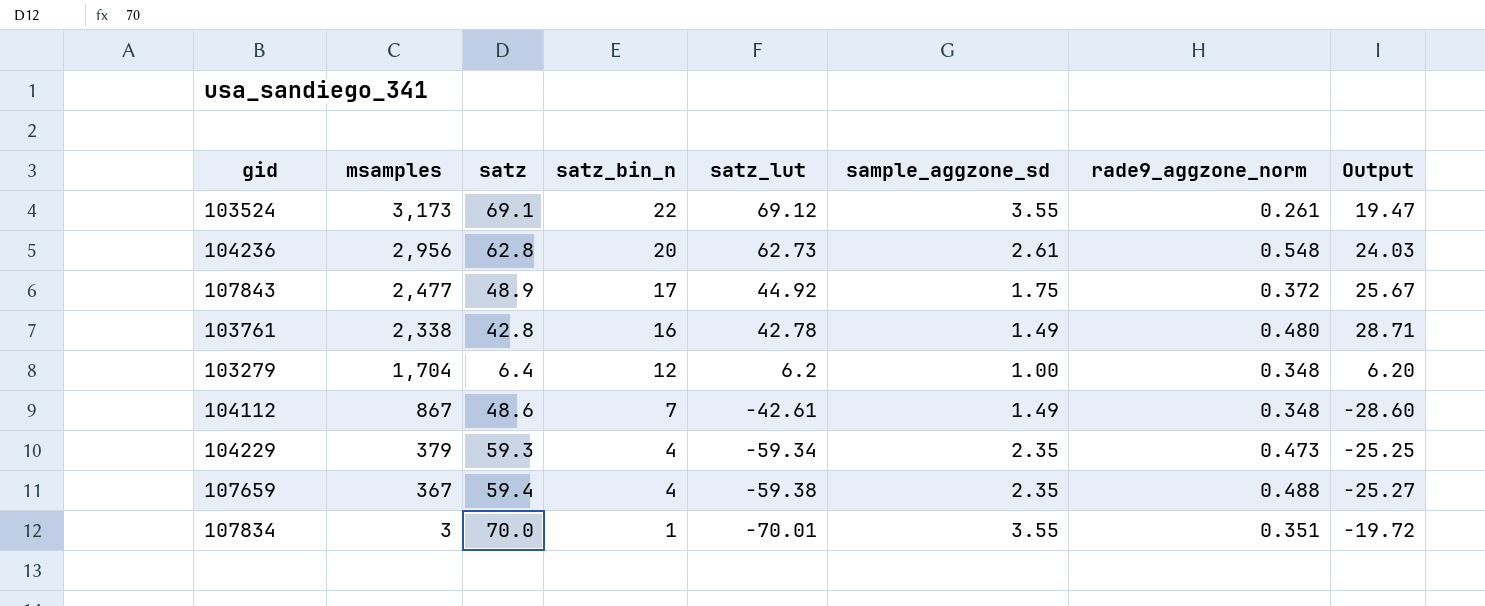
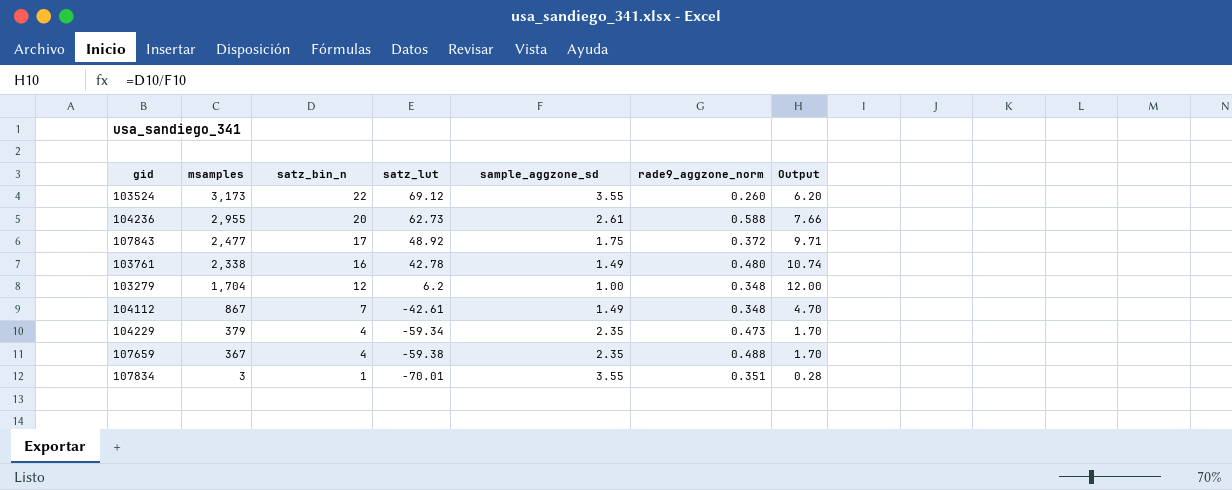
column satz | position: 3 -> none
column Output | formula: [satz_lut] / [sample_aggzone_sd] -> [satz_bin_n] / [sample_aggzone_sd]
103524 | rade9_aggzone_norm: 0.261 -> 0.260
104236 | msamples: 2,956 -> 2,955
104236 | rade9_aggzone_norm: 0.548 -> 0.588
107843 | satz_lut: 44.92 -> 48.92

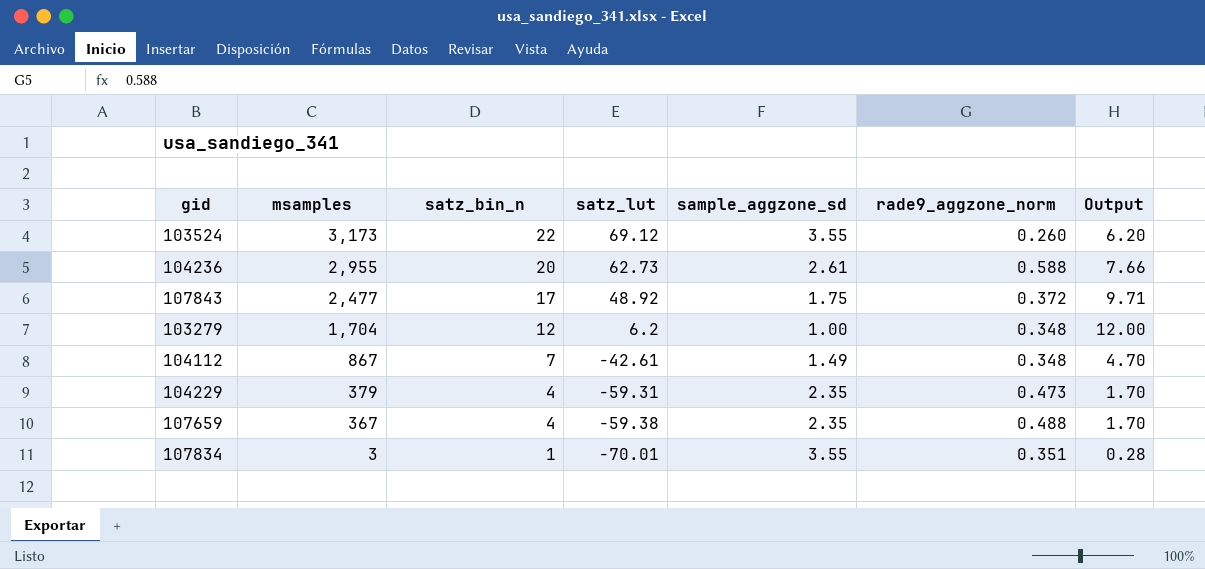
row 103761: 2,338 | 16 | 42.78 | 1.49 | 0.480 | 10.74 -> none
104229 | satz_lut: -59.34 -> -59.31

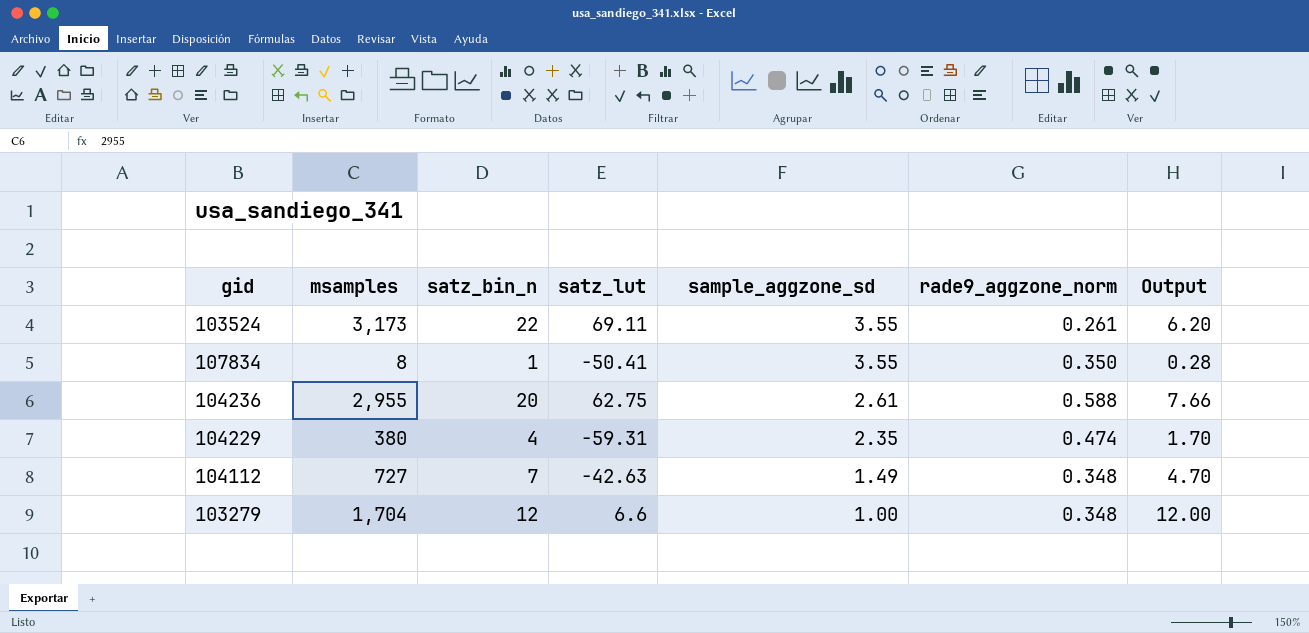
row order: msamples descending -> sample_aggzone_sd descending
row 107843: 2,477 | 17 | 48.92 | 1.75 | 0.372 | 9.71 -> none
row 107659: 367 | 4 | -59.38 | 2.35 | 0.488 | 1.70 -> none
103524 | satz_lut: 69.12 -> 69.11
103524 | rade9_aggzone_norm: 0.260 -> 0.261
107834 | msamples: 3 -> 8
107834 | satz_lut: -70.01 -> -50.41
107834 | rade9_aggzone_norm: 0.351 -> 0.350
104236 | satz_lut: 62.73 -> 62.75
104229 | msamples: 379 -> 380
104229 | rade9_aggzone_norm: 0.473 -> 0.474
104112 | msamples: 867 -> 727
104112 | satz_lut: -42.61 -> -42.63
103279 | satz_lut: 6.2 -> 6.6

